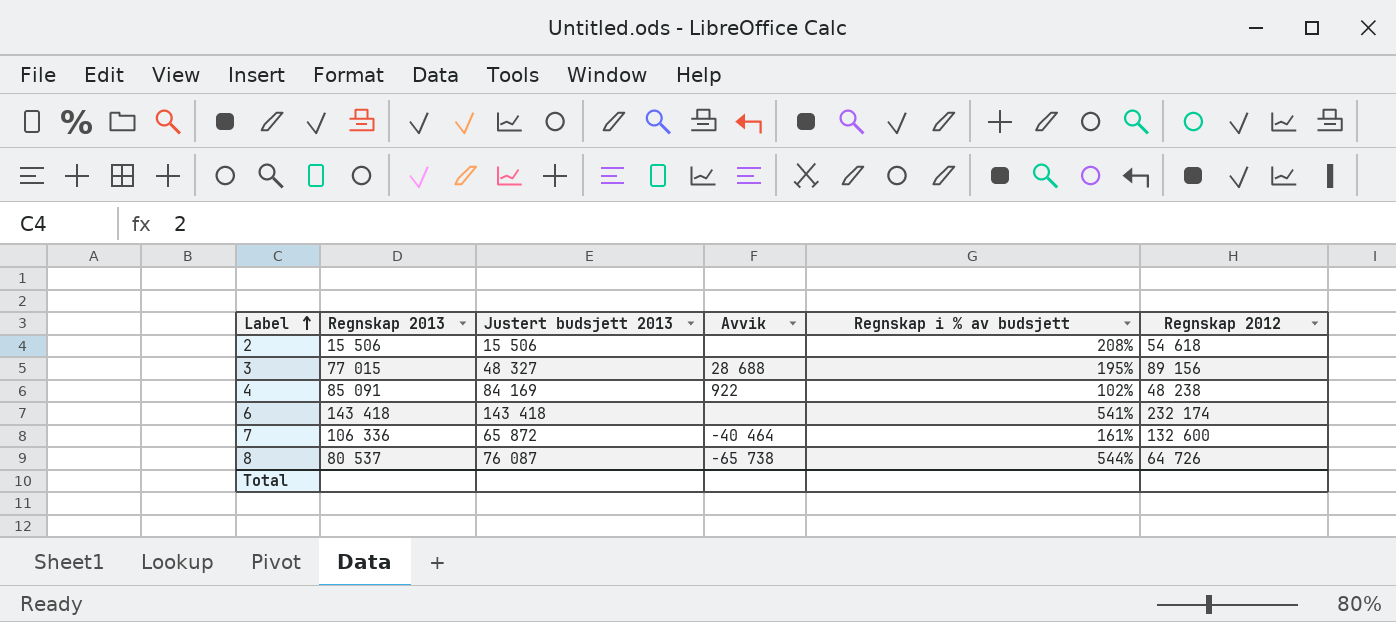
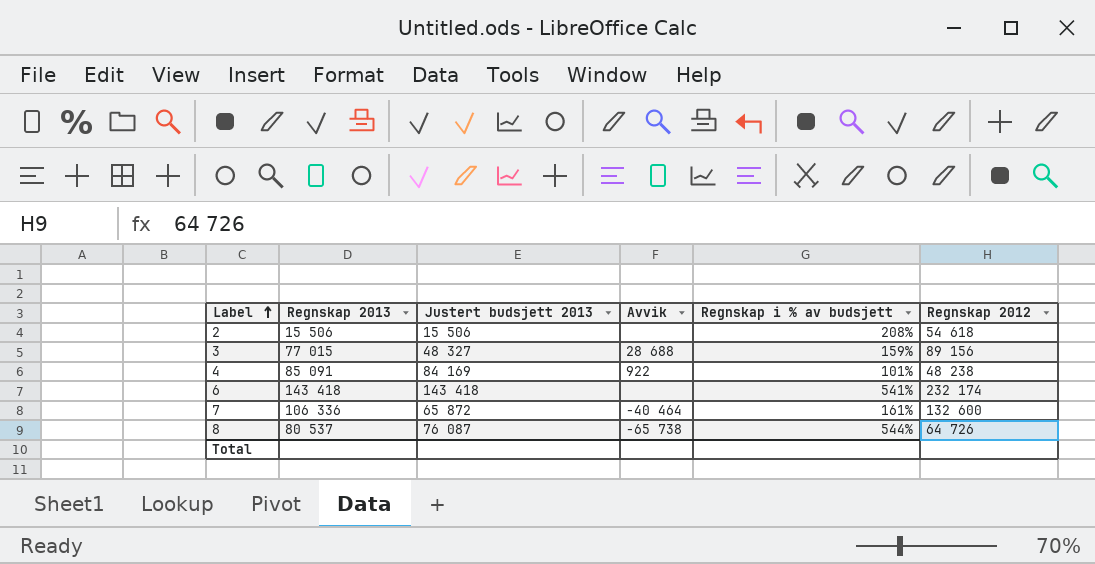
3 | Regnskap i % av budsjett: 195% -> 159%
4 | Regnskap i % av budsjett: 102% -> 101%

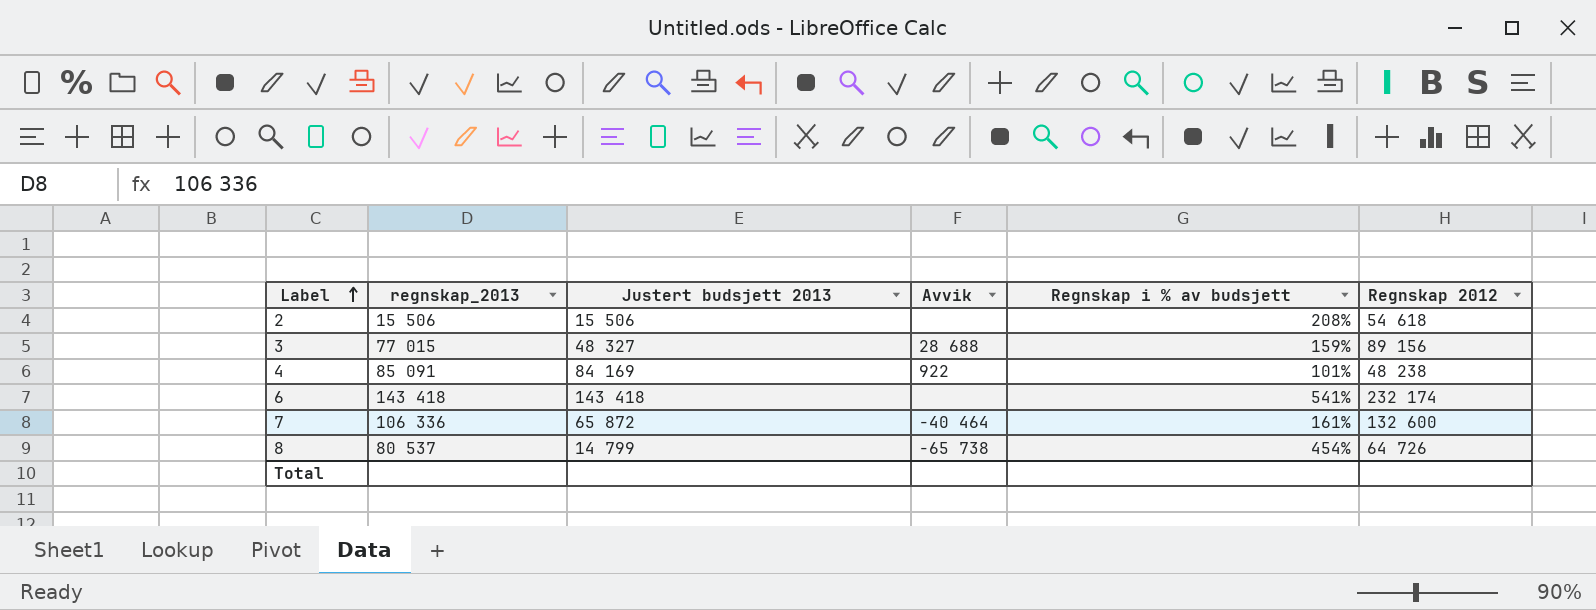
column name: Regnskap 2013 -> regnskap_2013
8 | Justert budsjett 2013: 76 087 -> 14 799
8 | Regnskap i % av budsjett: 544% -> 454%

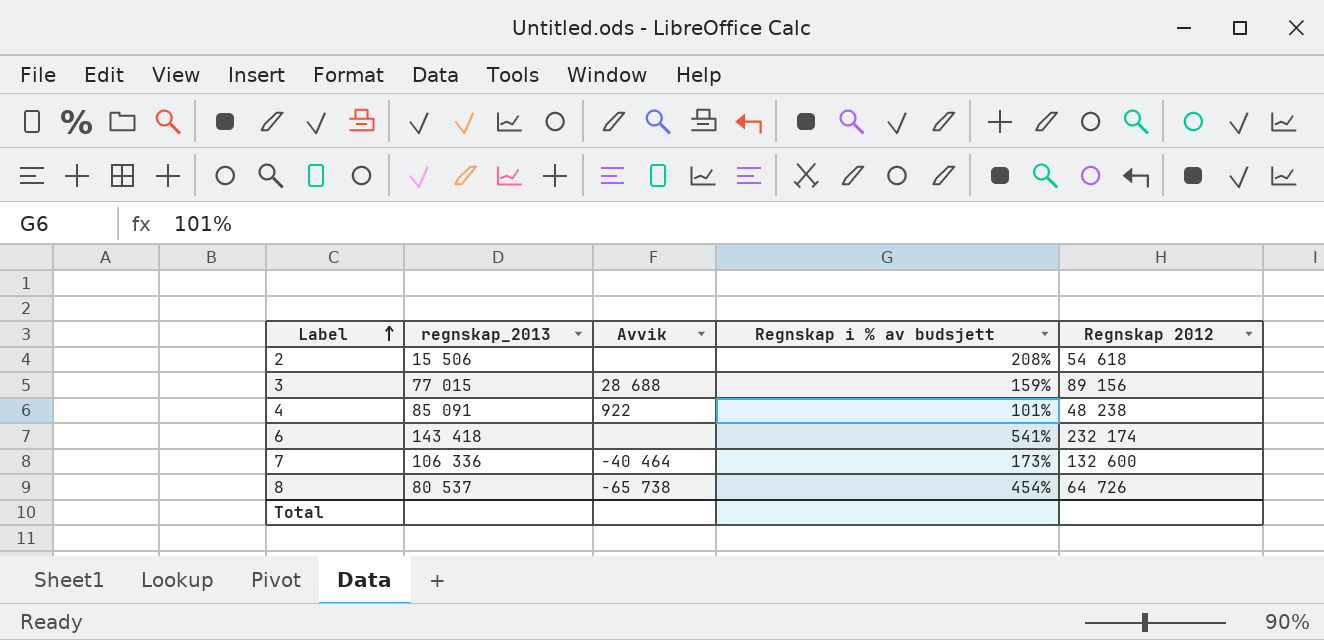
column Justert budsjett 2013 | position: 3 -> none
7 | Regnskap i % av budsjett: 161% -> 173%

